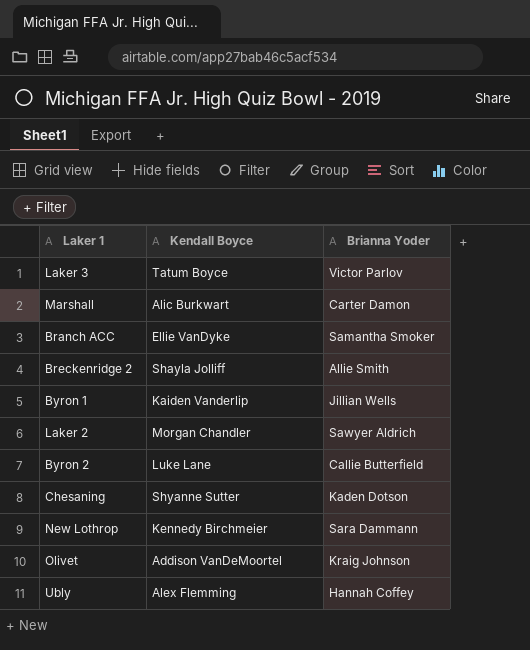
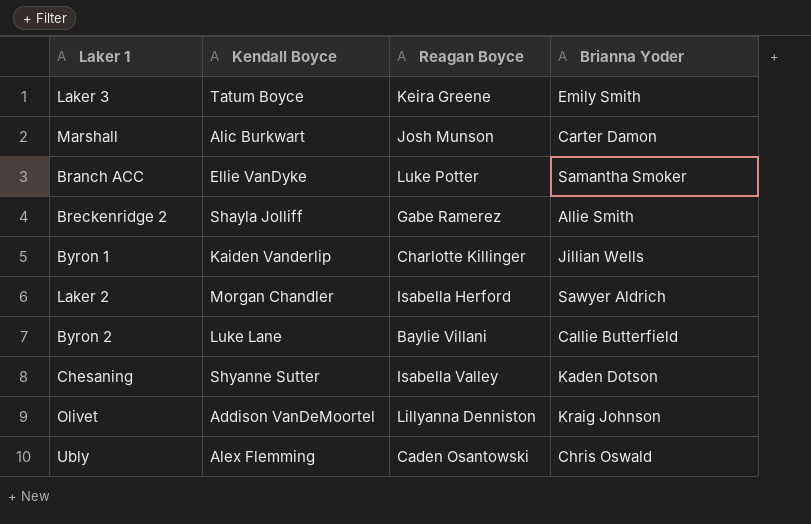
column Reagan Boyce | position: none -> 3
row New Lothrop: Kennedy Birchmeier | Sara Dammann -> none
Laker 3 | Brianna Yoder: Victor Parlov -> Emily Smith
Ubly | Brianna Yoder: Hannah Coffey -> Chris Oswald

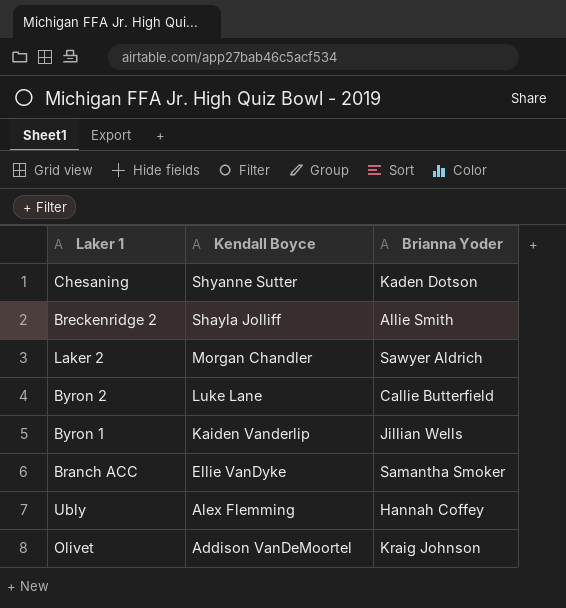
row order: none -> Kendall Boyce descending
column Reagan Boyce | position: 3 -> none
row Laker 3: Tatum Boyce | Keira Greene | Emily Smith -> none
row Marshall: Alic Burkwart | Josh Munson | Carter Damon -> none
Ubly | Brianna Yoder: Chris Oswald -> Hannah Coffey

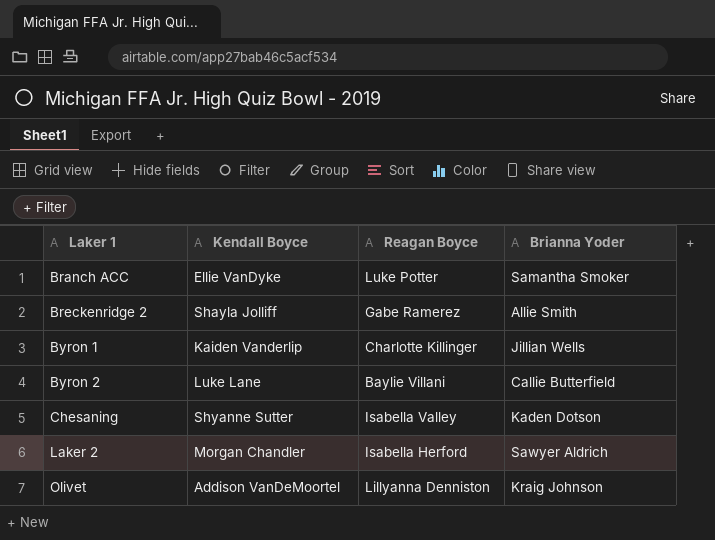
row order: Kendall Boyce descending -> Laker 1 ascending
column Reagan Boyce | position: none -> 3
row Ubly: Alex Flemming | Hannah Coffey -> none

